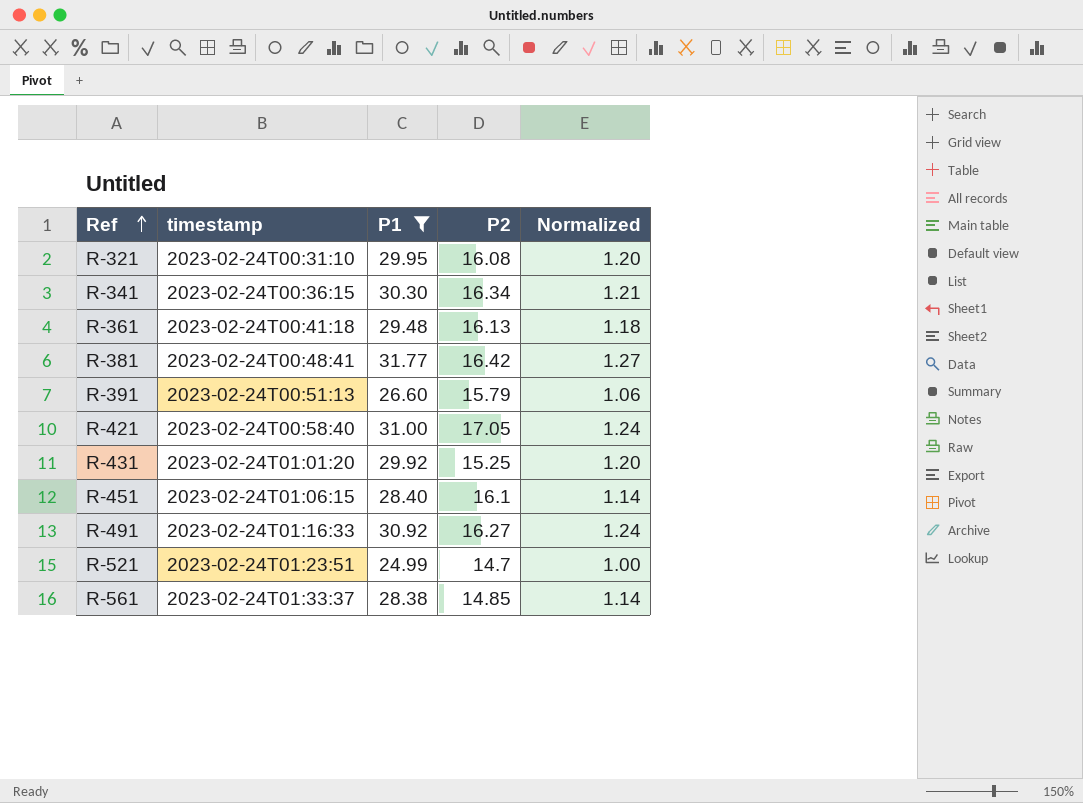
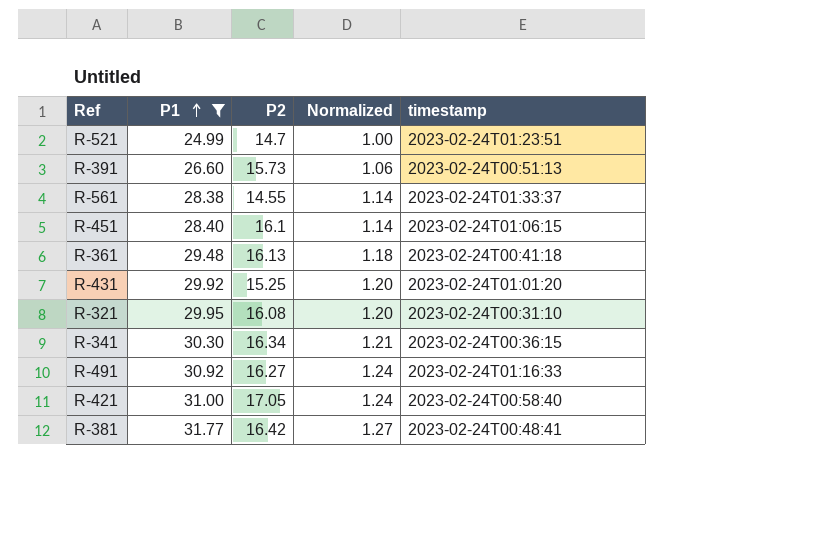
row order: Ref ascending -> P1 ascending
column timestamp | position: 2 -> 5
R-391 | P2: 15.79 -> 15.73
R-561 | P2: 14.85 -> 14.55

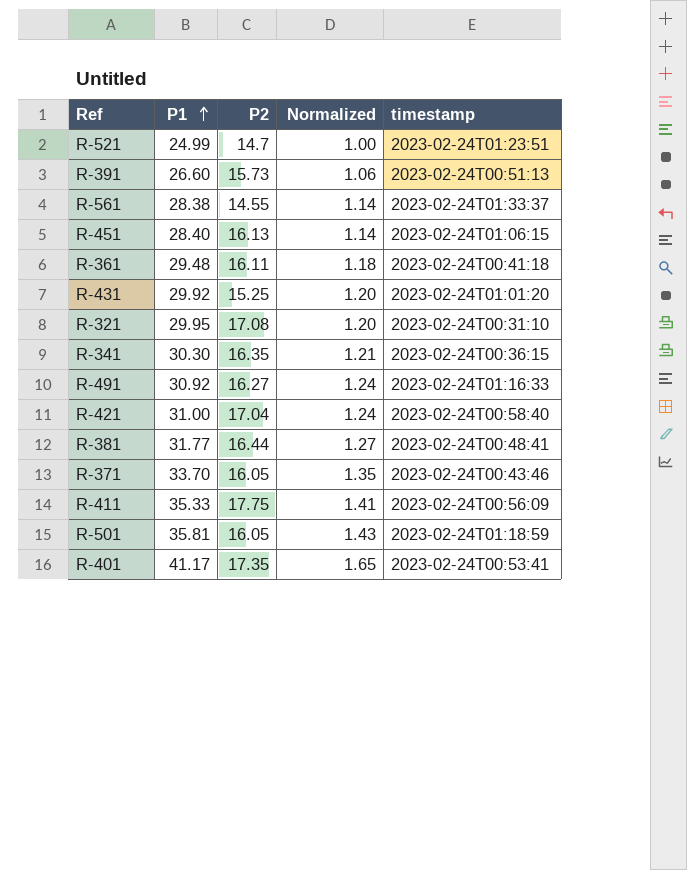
filter: P1 <= 31.77 -> none
R-451 | P2: 16.1 -> 16.13
R-361 | P2: 16.13 -> 16.11
R-321 | P2: 16.08 -> 17.08
R-341 | P2: 16.34 -> 16.35
R-421 | P2: 17.05 -> 17.04
R-381 | P2: 16.42 -> 16.44

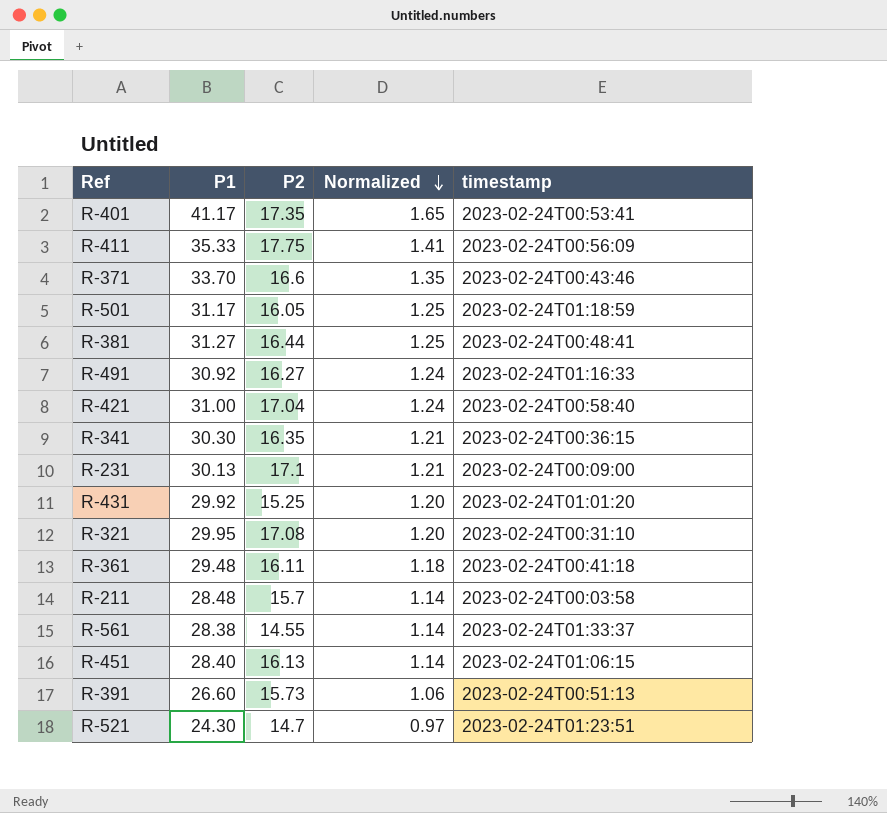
row order: P1 ascending -> Normalized descending
R-371 | P2: 16.05 -> 16.6
R-501 | P1: 35.81 -> 31.17
R-501 | Normalized: 1.43 -> 1.25
R-381 | P1: 31.77 -> 31.27
R-381 | Normalized: 1.27 -> 1.25
row R-231: none -> 30.13 | 17.1 | 1.21 | 2023-02-24T00:09:00
row R-211: none -> 28.48 | 15.7 | 1.14 | 2023-02-24T00:03:58
R-521 | P1: 24.99 -> 24.30
R-521 | Normalized: 1.00 -> 0.97

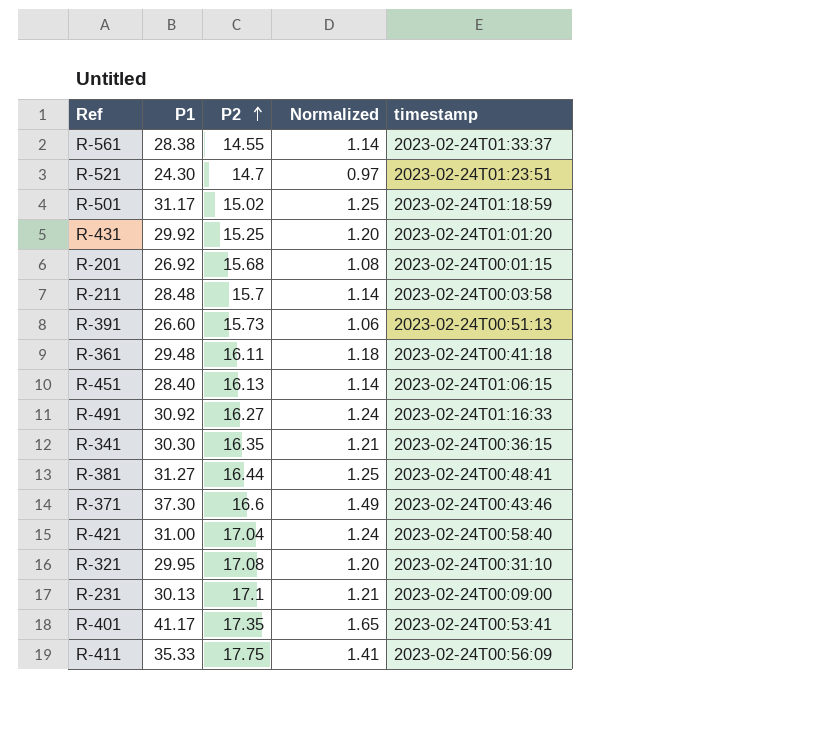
row order: Normalized descending -> P2 ascending
R-501 | P2: 16.05 -> 15.02
row R-201: none -> 26.92 | 15.68 | 1.08 | 2023-02-24T00:01:15
R-371 | P1: 33.70 -> 37.30
R-371 | Normalized: 1.35 -> 1.49

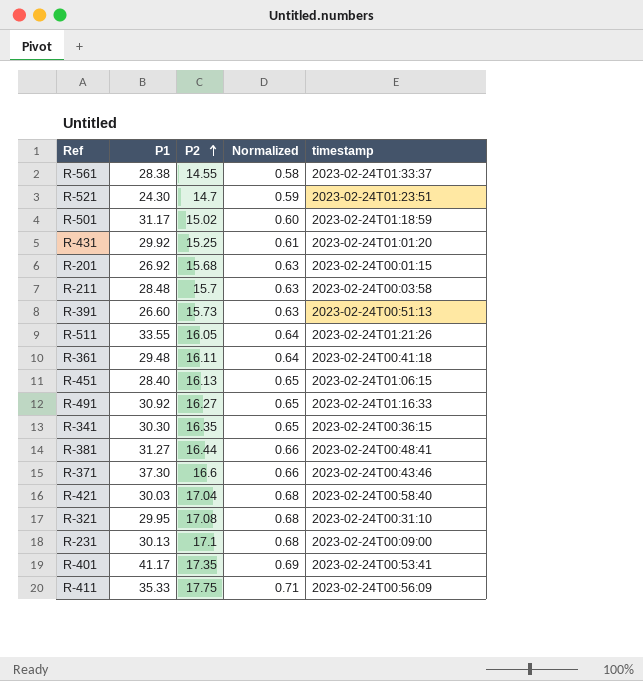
column Normalized | formula: [P1] * 0.04 -> [P2] * 0.04
row R-511: none -> 33.55 | 16.05 | 0.64 | 2023-02-24T01:21:26
R-421 | P1: 31.00 -> 30.03

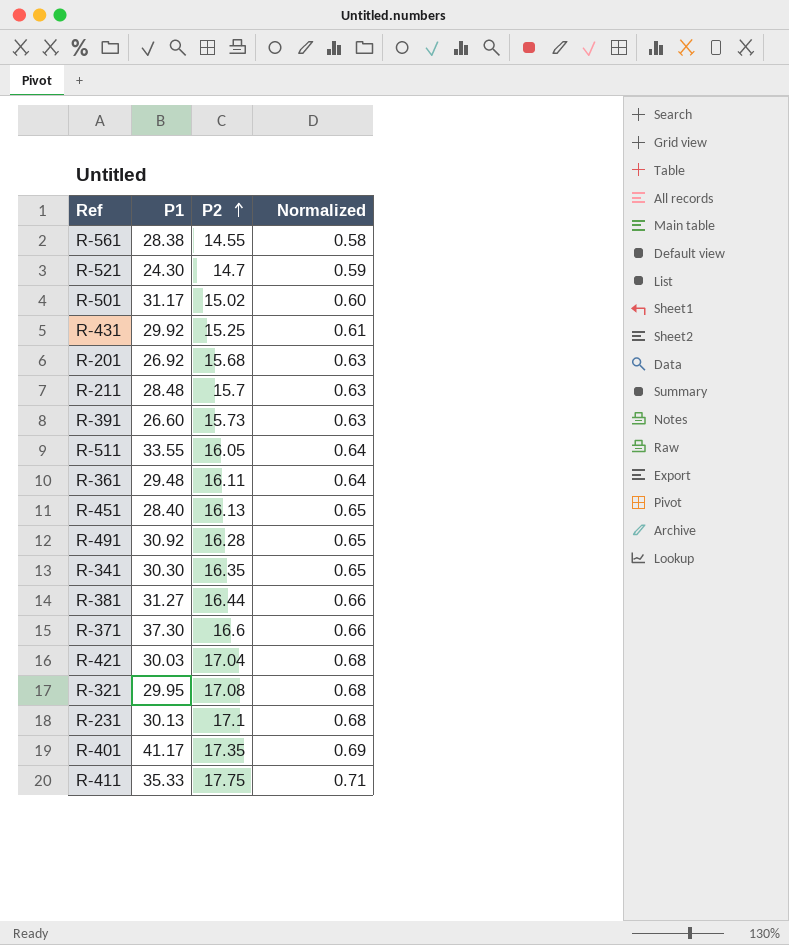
column timestamp | position: 5 -> none
R-491 | P2: 16.27 -> 16.28

